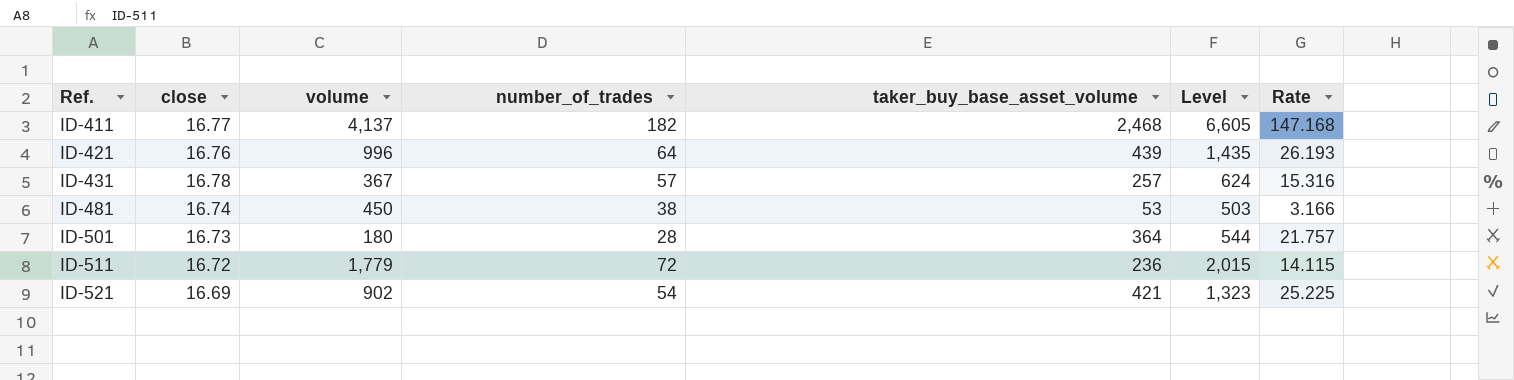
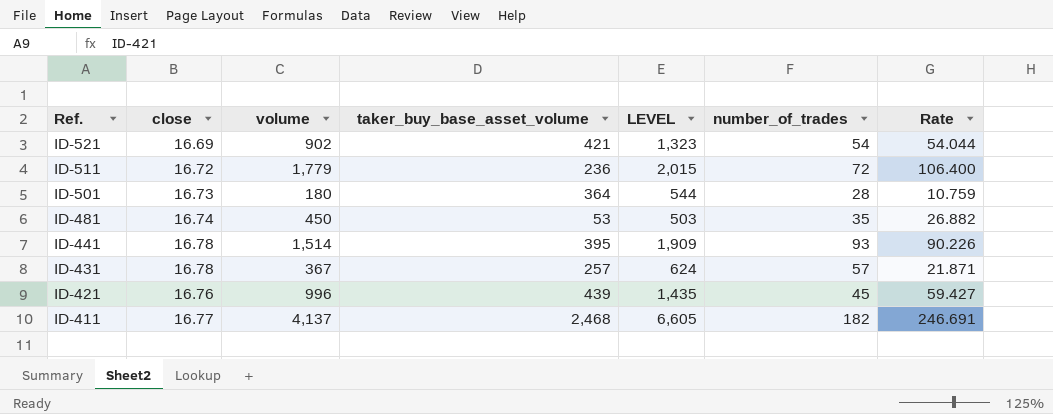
row order: Ref. ascending -> Ref. descending
column name: Level -> LEVEL
column number_of_trades | position: 4 -> 6
column Rate | formula: [taker_buy_base_asset_volume] / [close] -> [volume] / [close]
ID-481 | number_of_trades: 38 -> 35
row ID-441: none -> 16.78 | 1,514 | 395 | 1,909 | 93 | 90.226
ID-421 | number_of_trades: 64 -> 45

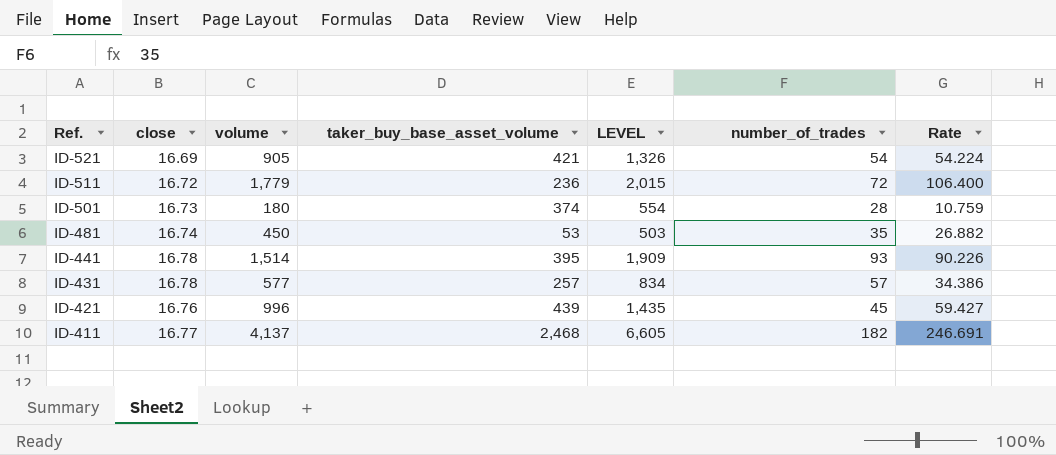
ID-521 | volume: 902 -> 905
ID-521 | LEVEL: 1,323 -> 1,326
ID-521 | Rate: 54.044 -> 54.224
ID-501 | taker_buy_base_asset_volume: 364 -> 374
ID-501 | LEVEL: 544 -> 554
ID-431 | volume: 367 -> 577
ID-431 | LEVEL: 624 -> 834
ID-431 | Rate: 21.871 -> 34.386

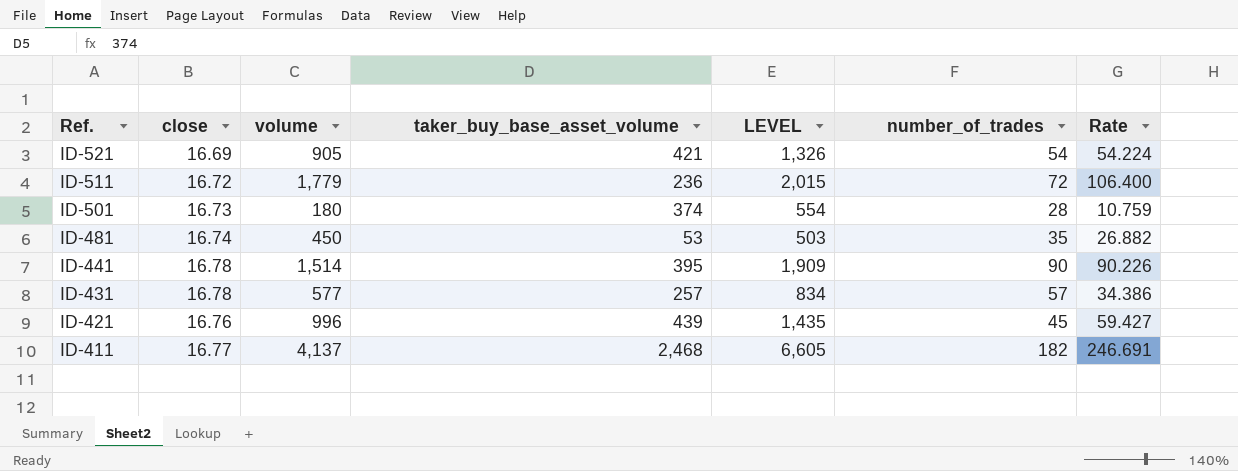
ID-441 | number_of_trades: 93 -> 90

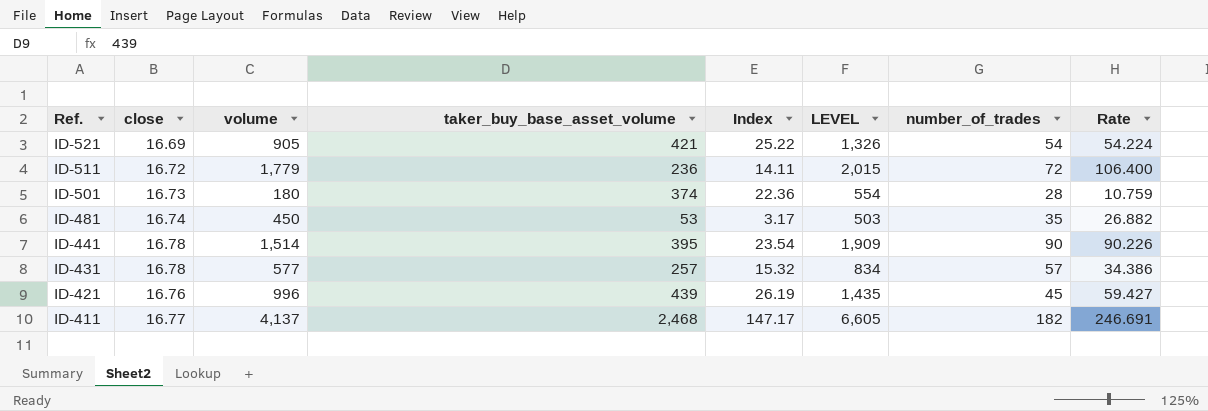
column Index | formula: none -> [taker_buy_base_asset_volume] / [close]

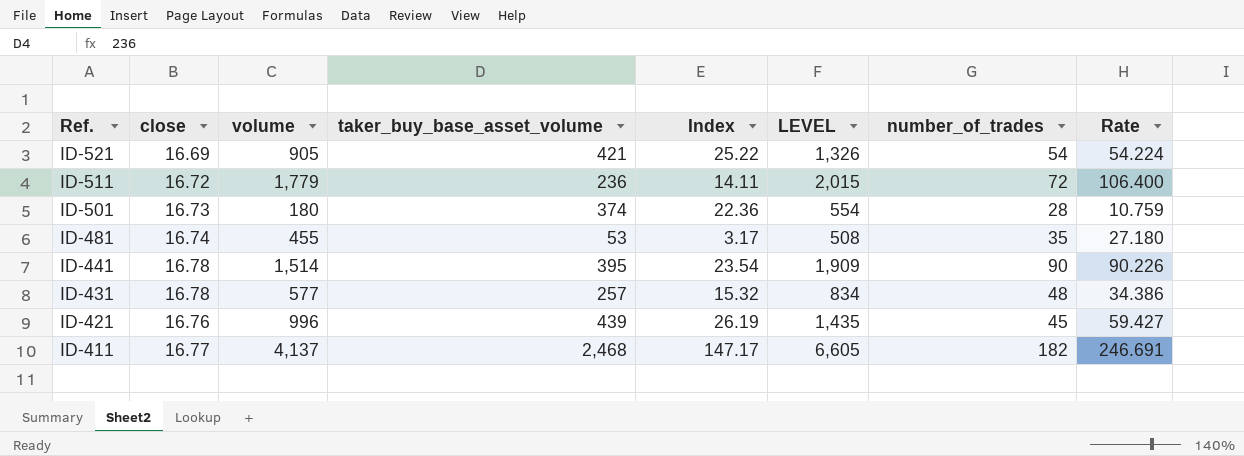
ID-481 | volume: 450 -> 455
ID-481 | LEVEL: 503 -> 508
ID-481 | Rate: 26.882 -> 27.180
ID-431 | number_of_trades: 57 -> 48

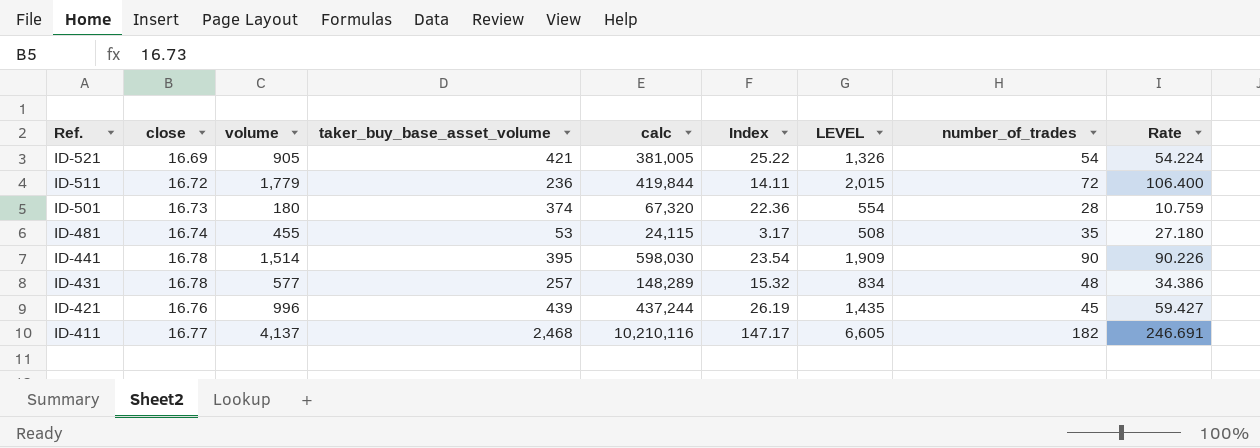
column calc | formula: none -> [volume] * [taker_buy_base_asset_volume]

